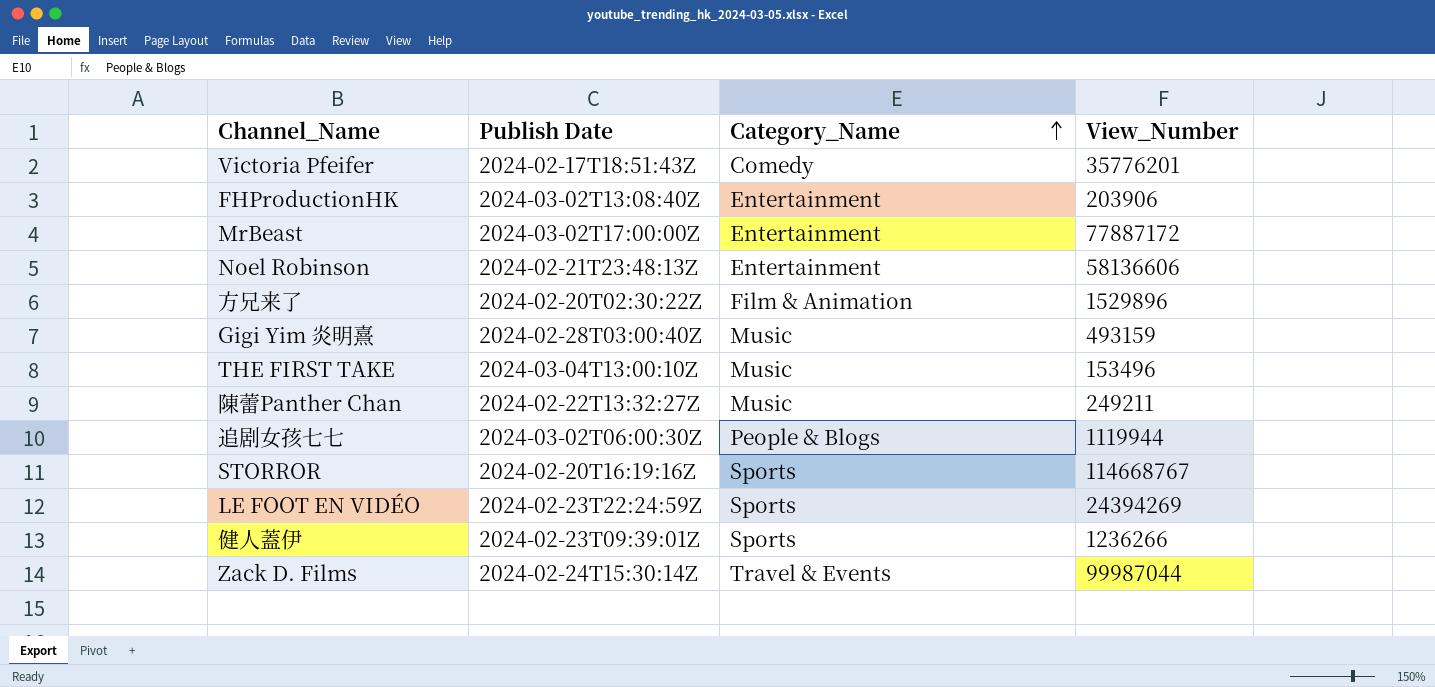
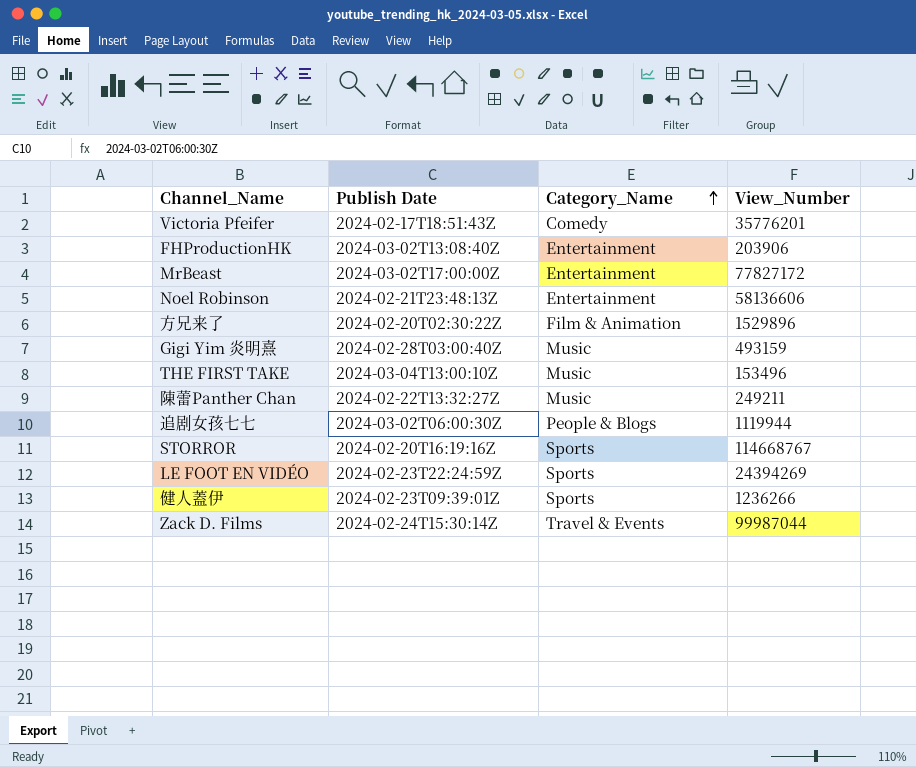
MrBeast | View_Number: 77887172 -> 77827172

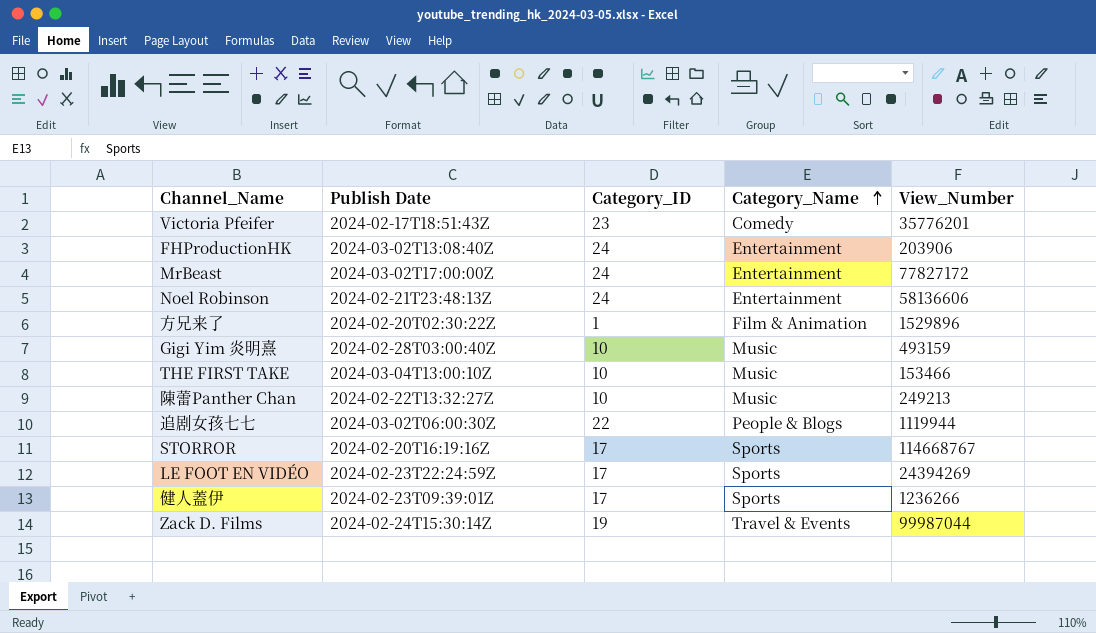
column Category_ID | position: none -> 3
THE FIRST TAKE | View_Number: 153496 -> 153466
陳蕾Panther Chan | View_Number: 249211 -> 249213

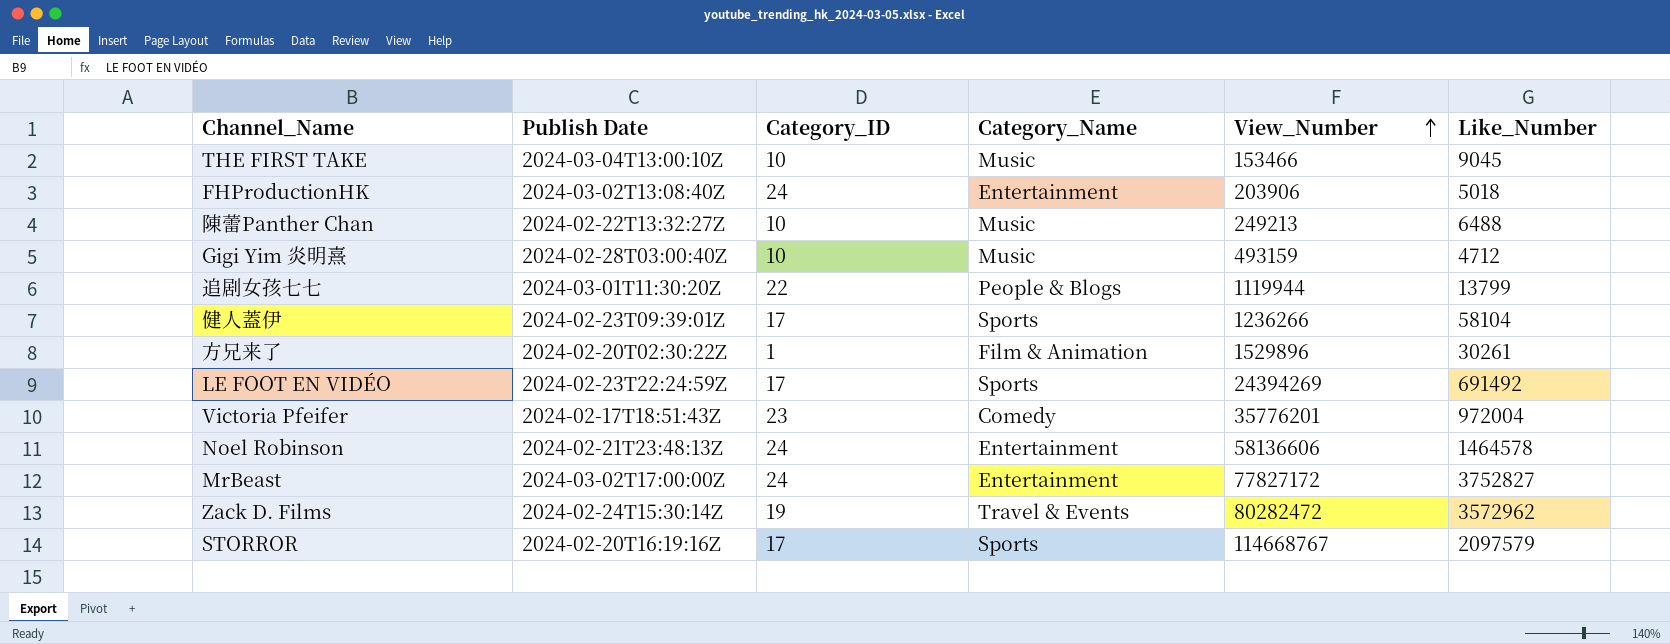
row order: Category_Name ascending -> View_Number ascending
column Like_Number | position: none -> 6
追剧女孩七七 | Publish Date: 2024-03-02T06:00:30Z -> 2024-03-01T11:30:20Z
Zack D. Films | View_Number: 99987044 -> 80282472

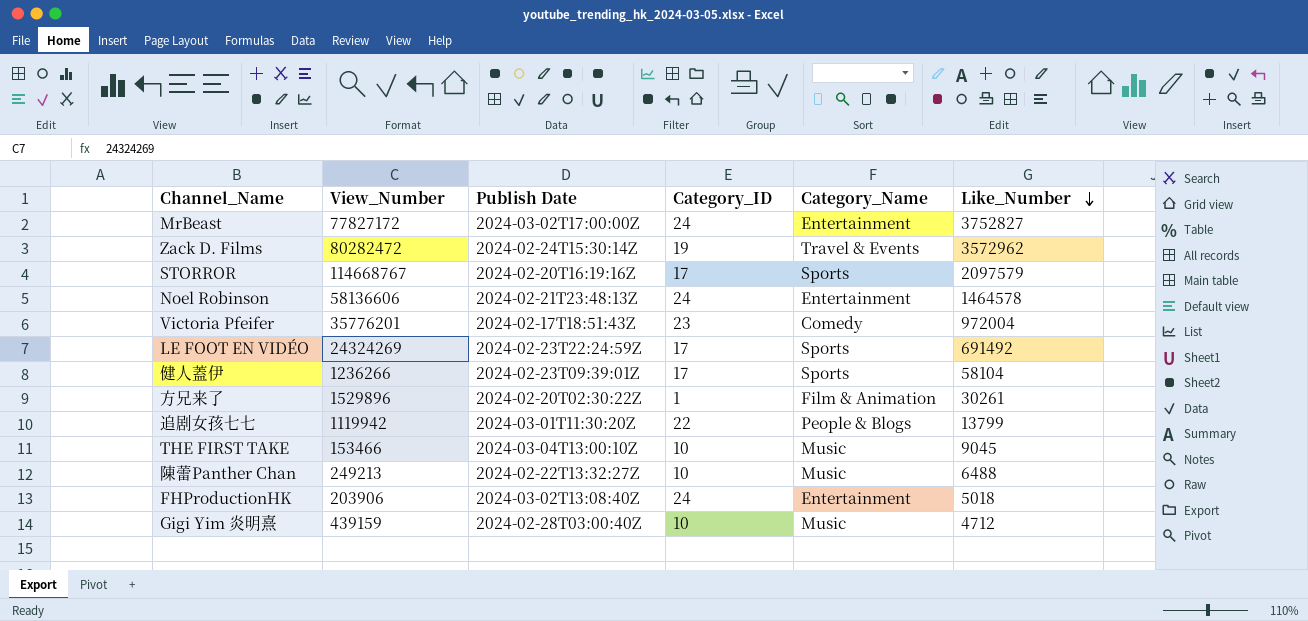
row order: View_Number ascending -> Like_Number descending
column View_Number | position: 5 -> 2
LE FOOT EN VIDÉO | View_Number: 24394269 -> 24324269
追剧女孩七七 | View_Number: 1119944 -> 1119942
Gigi Yim 炎明熹 | View_Number: 493159 -> 439159

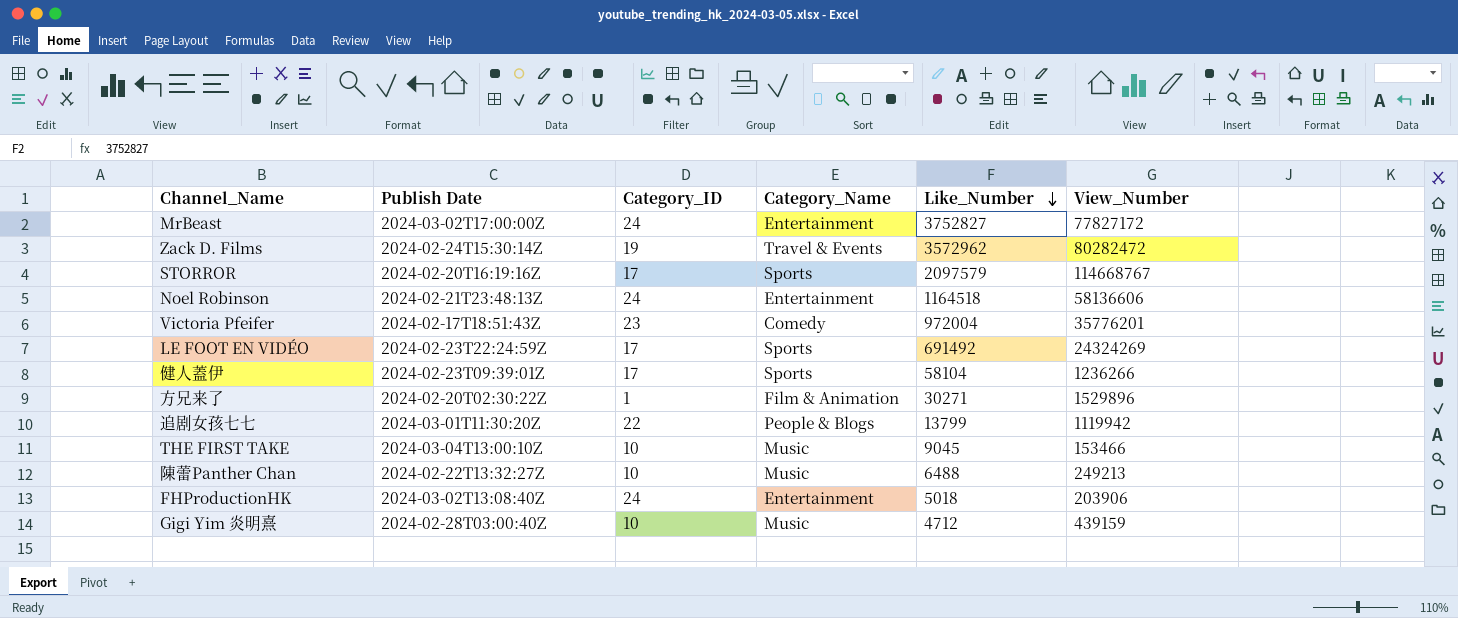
column View_Number | position: 2 -> 6
Noel Robinson | Like_Number: 1464578 -> 1164518
方兄来了 | Like_Number: 30261 -> 30271

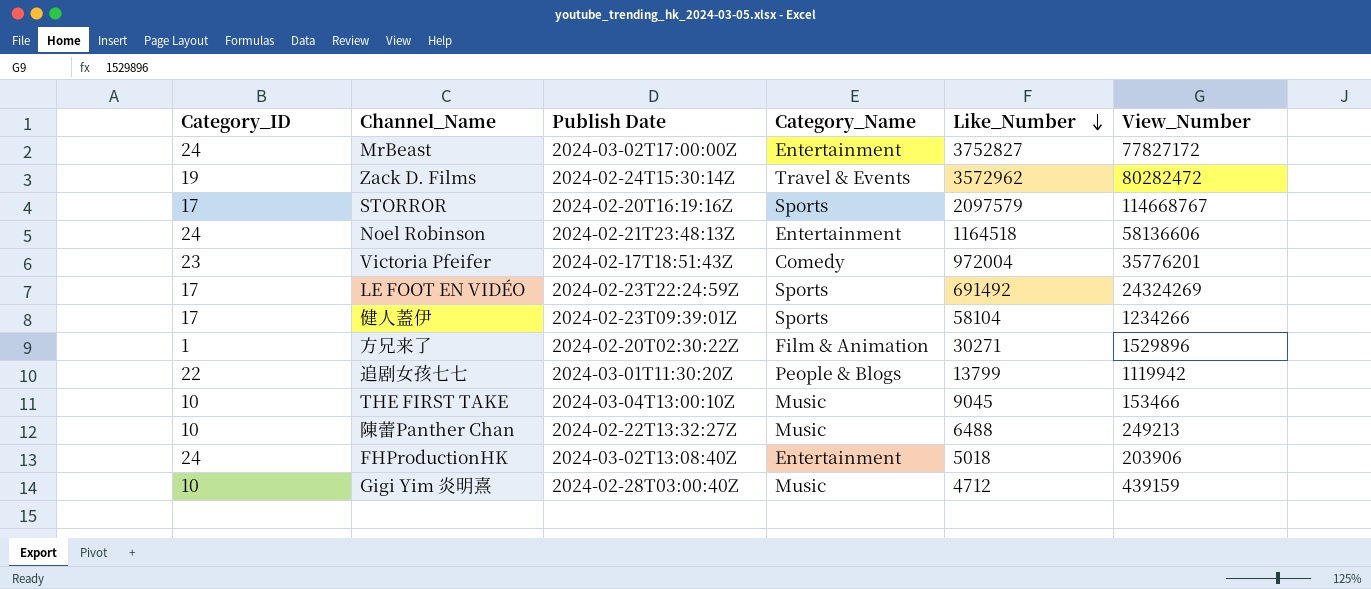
column Category_ID | position: 3 -> 1
健人蓋伊 | View_Number: 1236266 -> 1234266

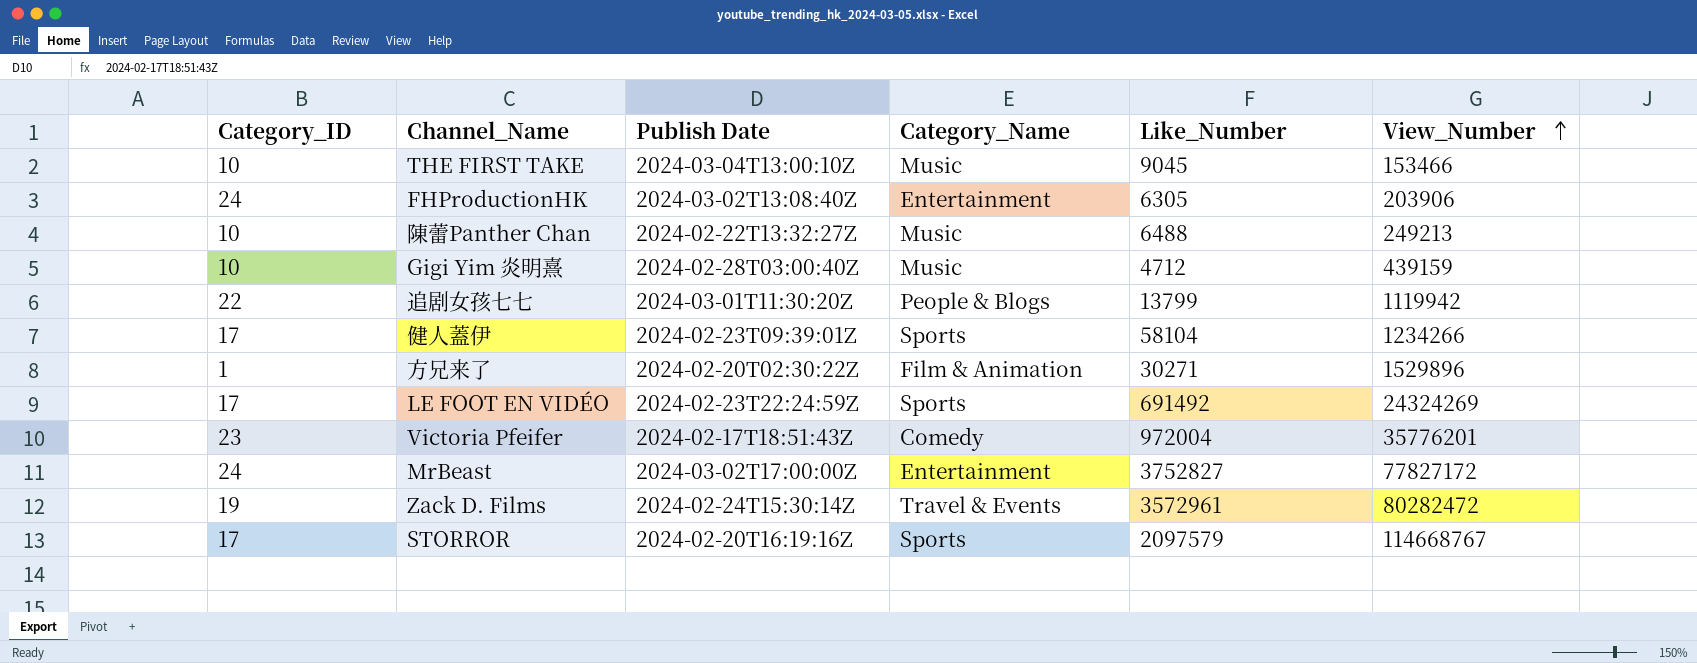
row order: Like_Number descending -> View_Number ascending
row Noel Robinson: 24 | 2024-02-21T23:48:13Z | Entertainment | 1164518 | 58136606 -> none
FHProductionHK | Like_Number: 5018 -> 6305
Zack D. Films | Like_Number: 3572962 -> 3572961

